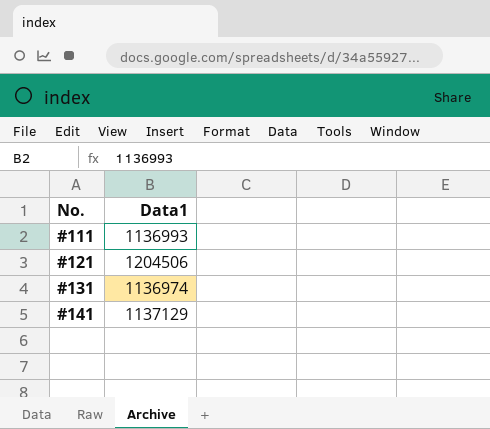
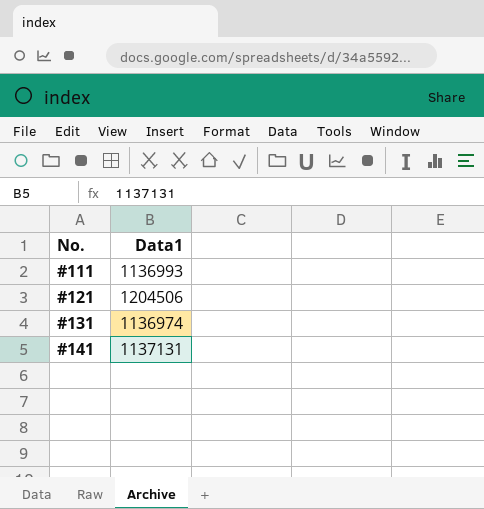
#141 | Data1: 1137129 -> 1137131

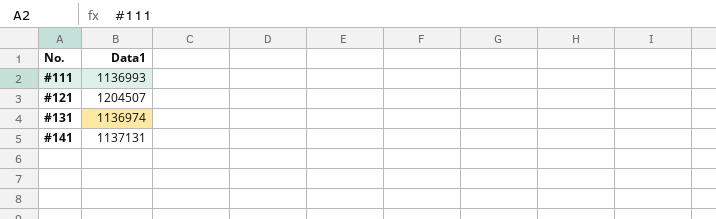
#121 | Data1: 1204506 -> 1204507

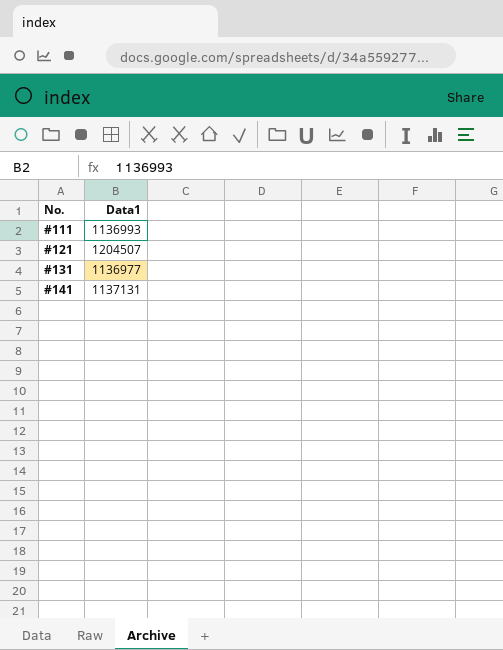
#131 | Data1: 1136974 -> 1136977

